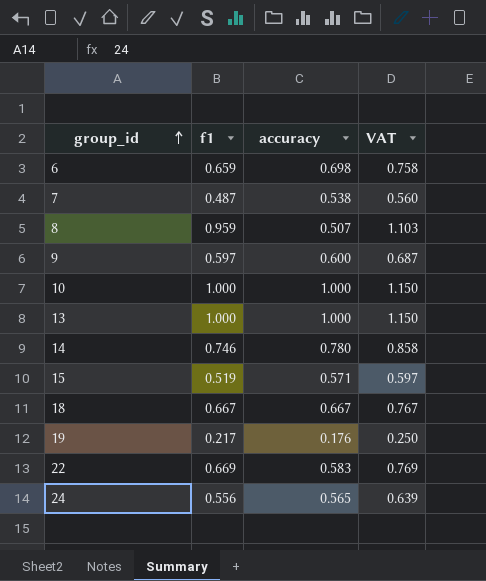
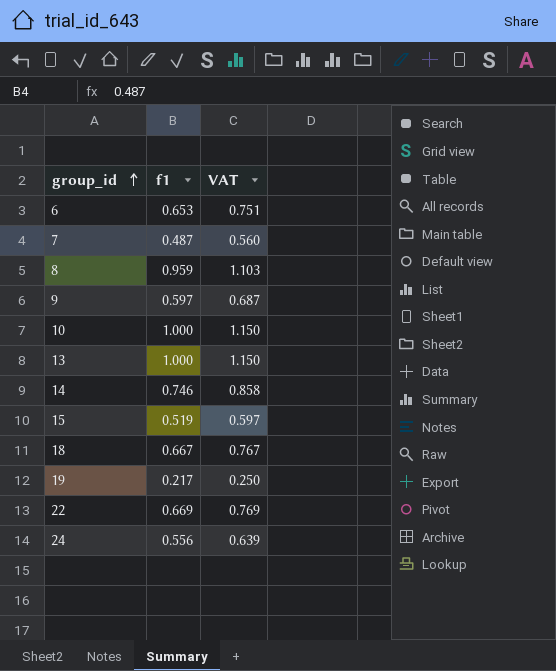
column accuracy | position: 3 -> none
6 | f1: 0.659 -> 0.653
6 | VAT: 0.758 -> 0.751

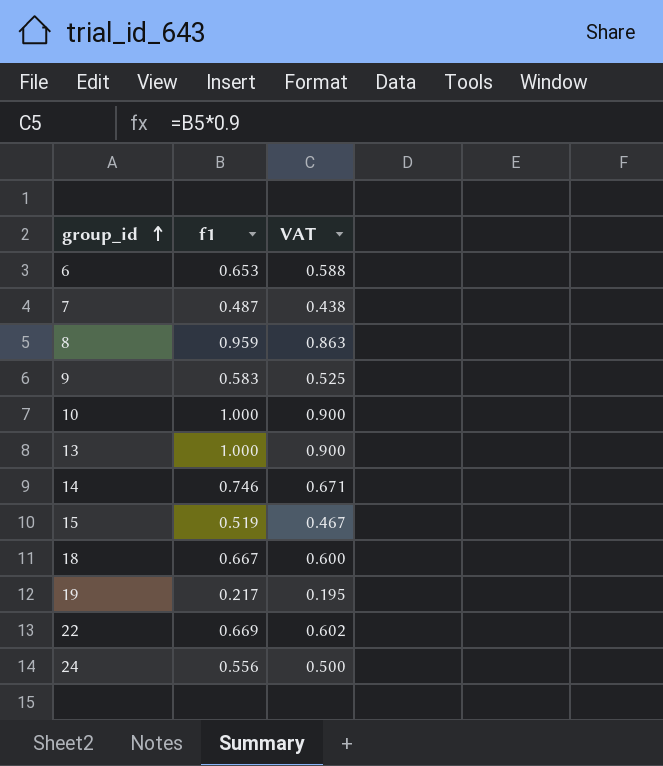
column VAT | formula: [f1] * 1.15 -> [f1] * 0.9
9 | f1: 0.597 -> 0.583

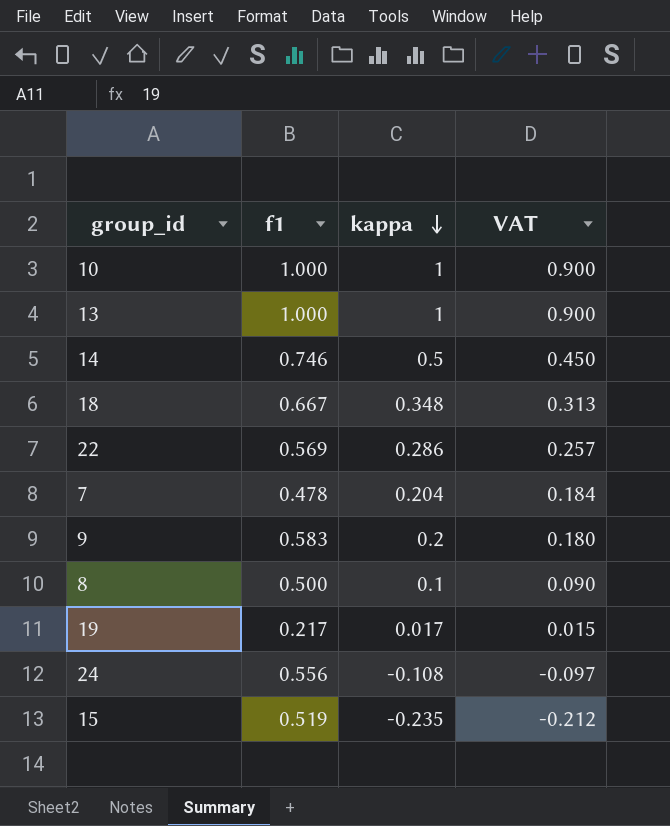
row order: group_id ascending -> kappa descending
column kappa | position: none -> 3
column VAT | formula: [f1] * 0.9 -> [kappa] * 0.9
row 6: 0.653 | 0.588 -> none
22 | f1: 0.669 -> 0.569
7 | f1: 0.487 -> 0.478
8 | f1: 0.959 -> 0.500

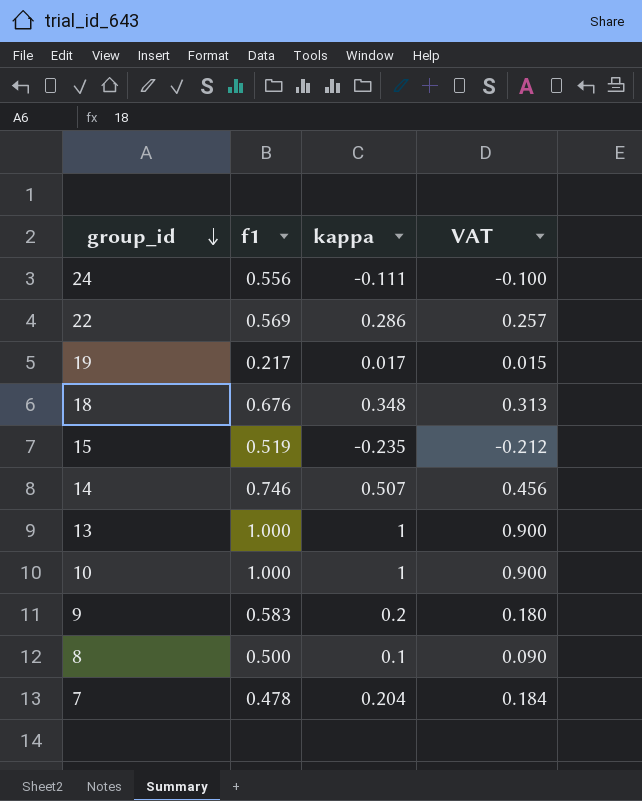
row order: kappa descending -> group_id descending
24 | kappa: -0.108 -> -0.111
24 | VAT: -0.097 -> -0.100
18 | f1: 0.667 -> 0.676
14 | kappa: 0.5 -> 0.507
14 | VAT: 0.450 -> 0.456

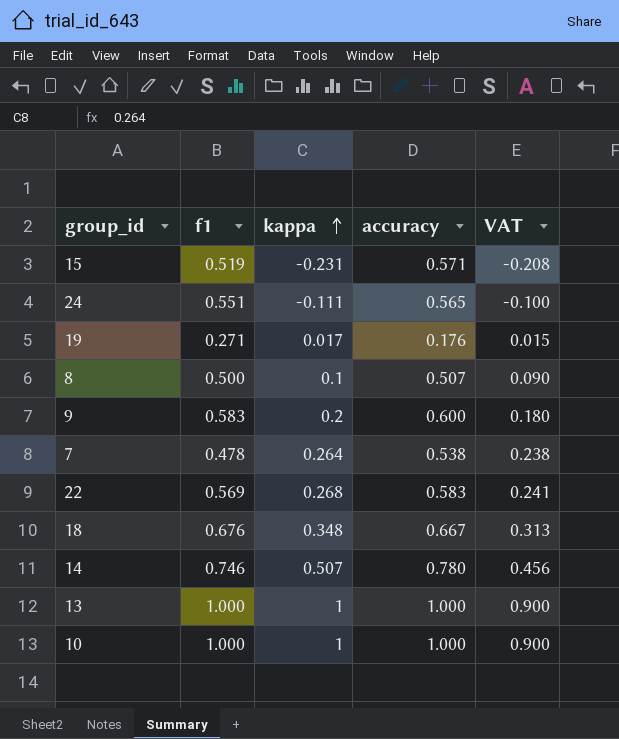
row order: group_id descending -> kappa ascending
column accuracy | position: none -> 4
15 | kappa: -0.235 -> -0.231
15 | VAT: -0.212 -> -0.208
24 | f1: 0.556 -> 0.551
19 | f1: 0.217 -> 0.271
7 | kappa: 0.204 -> 0.264
7 | VAT: 0.184 -> 0.238
22 | kappa: 0.286 -> 0.268
22 | VAT: 0.257 -> 0.241

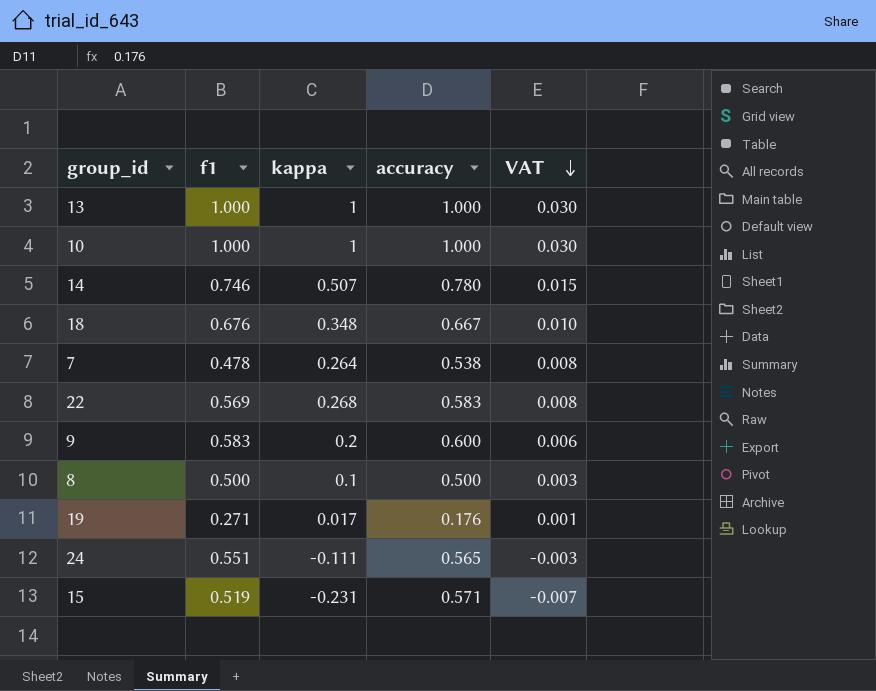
row order: kappa ascending -> VAT descending
column VAT | formula: [kappa] * 0.9 -> [kappa] * 0.03
8 | accuracy: 0.507 -> 0.500

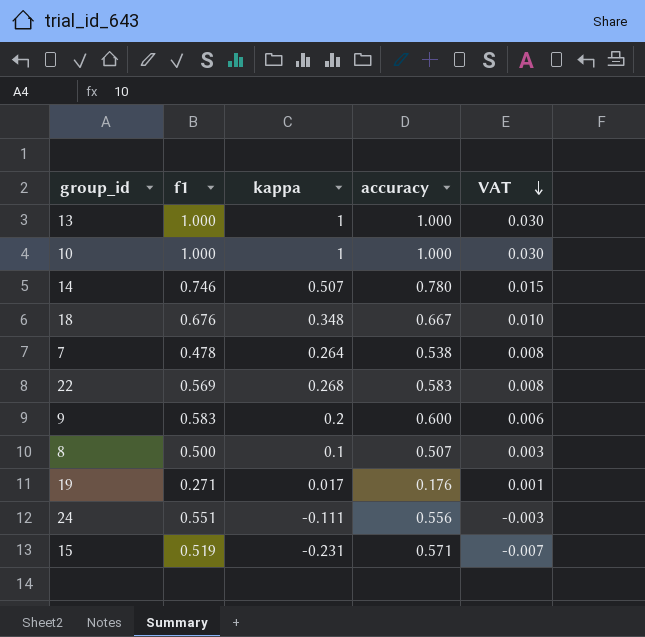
8 | accuracy: 0.500 -> 0.507
24 | accuracy: 0.565 -> 0.556

